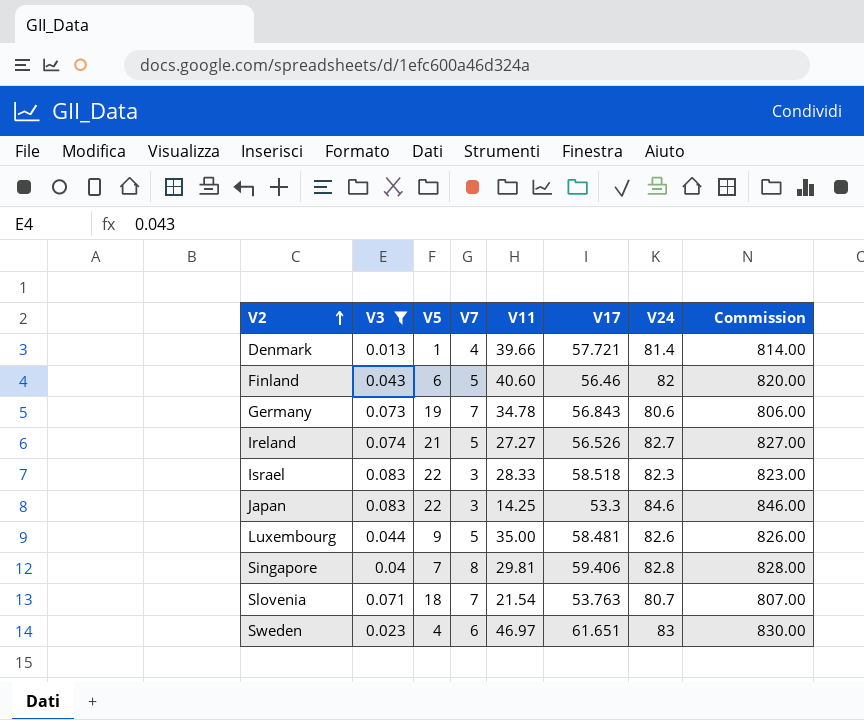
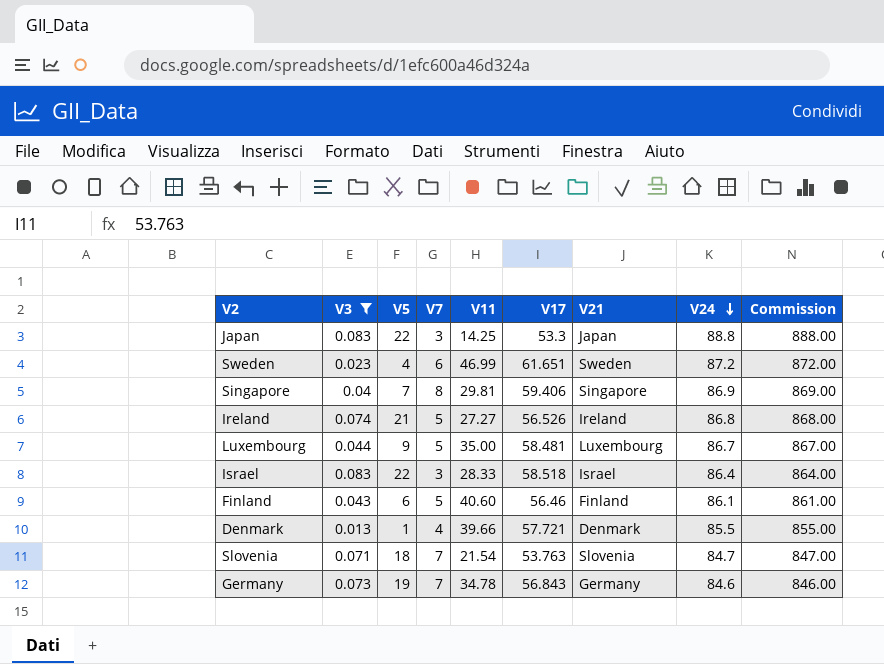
row order: V2 ascending -> V24 descending
column V21 | position: none -> 7
Japan | V24: 84.6 -> 88.8
Japan | Commission: 846.00 -> 888.00
Sweden | V11: 46.97 -> 46.99
Sweden | V24: 83 -> 87.2
Sweden | Commission: 830.00 -> 872.00
Singapore | V24: 82.8 -> 86.9
Singapore | Commission: 828.00 -> 869.00
Ireland | V24: 82.7 -> 86.8
Ireland | Commission: 827.00 -> 868.00
Luxembourg | V24: 82.6 -> 86.7
Luxembourg | Commission: 826.00 -> 867.00
Israel | V24: 82.3 -> 86.4
Israel | Commission: 823.00 -> 864.00
Finland | V24: 82 -> 86.1
Finland | Commission: 820.00 -> 861.00
Denmark | V24: 81.4 -> 85.5
Denmark | Commission: 814.00 -> 855.00
Slovenia | V24: 80.7 -> 84.7
Slovenia | Commission: 807.00 -> 847.00
Germany | V24: 80.6 -> 84.6
Germany | Commission: 806.00 -> 846.00

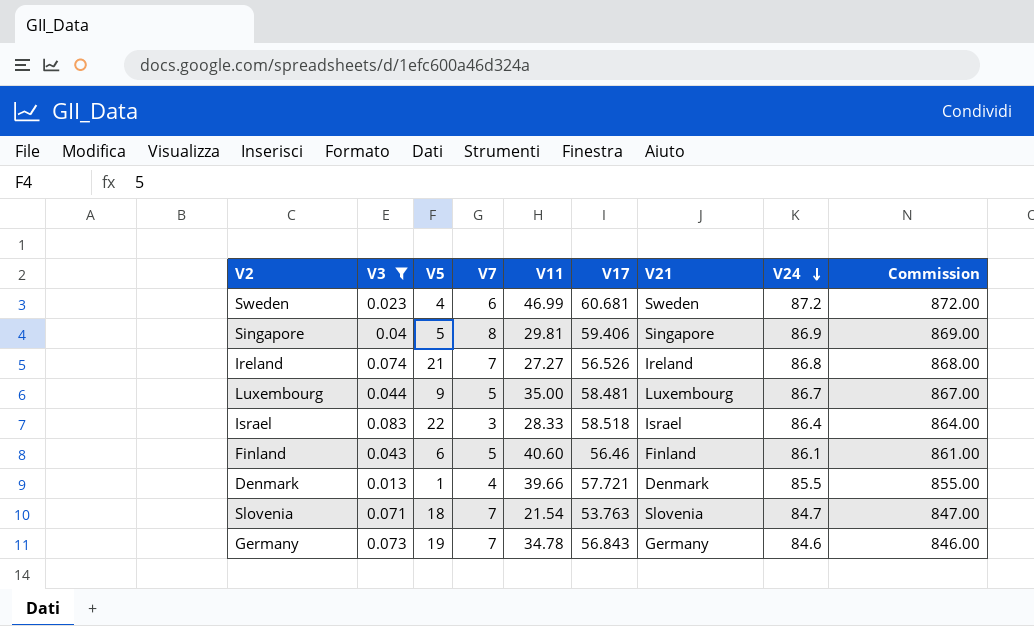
row Japan: 0.083 | 22 | 3 | 14.25 | 53.3 | Japan | 88.8 | 888.00 -> none
Sweden | V17: 61.651 -> 60.681
Singapore | V5: 7 -> 5
Ireland | V7: 5 -> 7

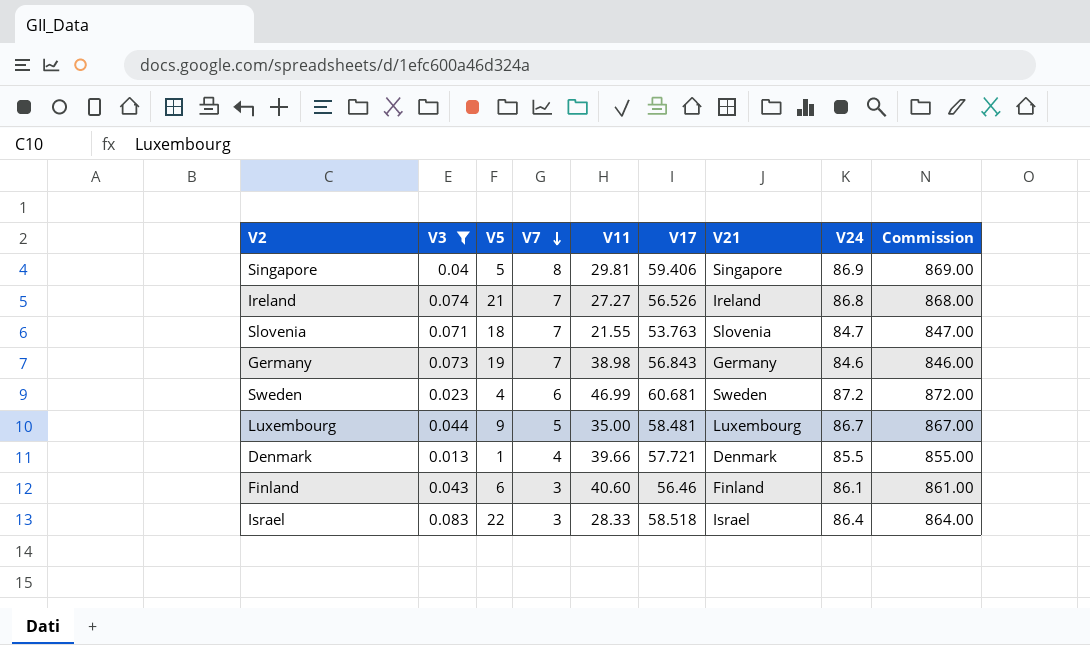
row order: V24 descending -> V7 descending
Slovenia | V11: 21.54 -> 21.55
Germany | V11: 34.78 -> 38.98
Finland | V7: 5 -> 3

